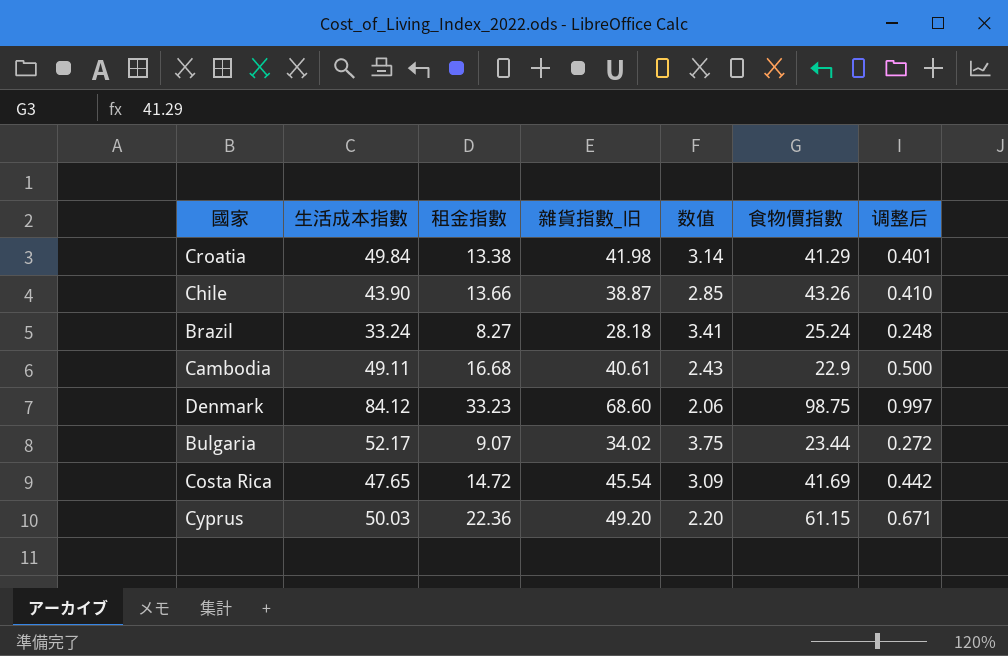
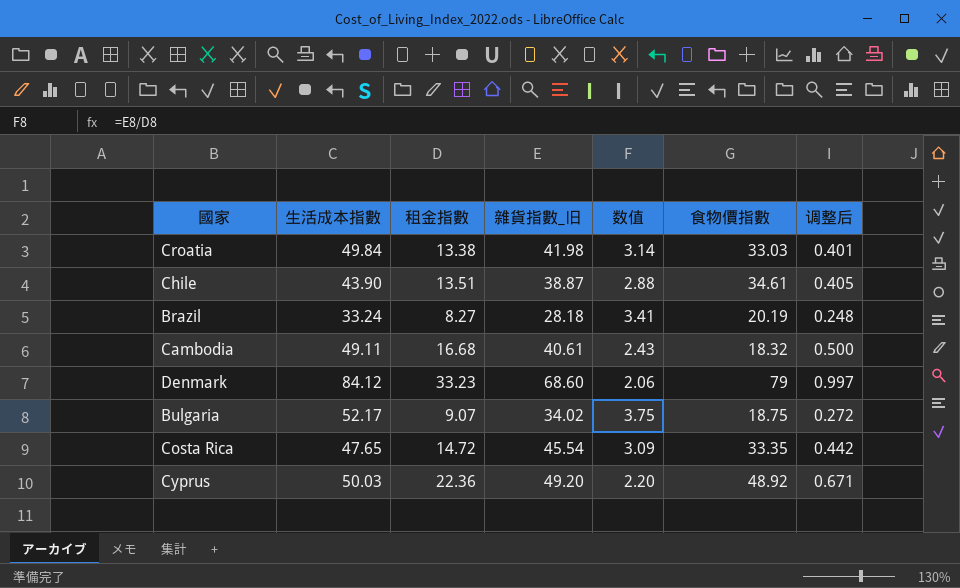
Croatia | 食物價指數: 41.29 -> 33.03
Chile | 租金指數: 13.66 -> 13.51
Chile | 数值: 2.85 -> 2.88
Chile | 食物價指數: 43.26 -> 34.61
Chile | 调整后: 0.410 -> 0.405
Brazil | 食物價指數: 25.24 -> 20.19
Cambodia | 食物價指數: 22.9 -> 18.32
Denmark | 食物價指數: 98.75 -> 79
Bulgaria | 食物價指數: 23.44 -> 18.75
Costa Rica | 食物價指數: 41.69 -> 33.35
Cyprus | 食物價指數: 61.15 -> 48.92

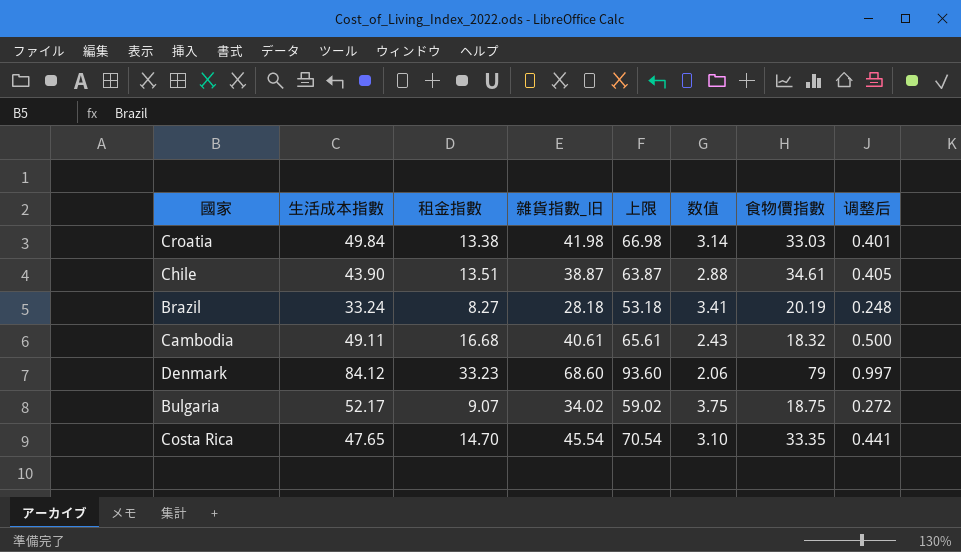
column 上限 | formula: none -> [雜貨指數_旧] + 25
row Cyprus: 50.03 | 22.36 | 49.20 | 2.20 | 48.92 | 0.671 -> none
Costa Rica | 租金指數: 14.72 -> 14.70
Costa Rica | 数值: 3.09 -> 3.10
Costa Rica | 调整后: 0.442 -> 0.441

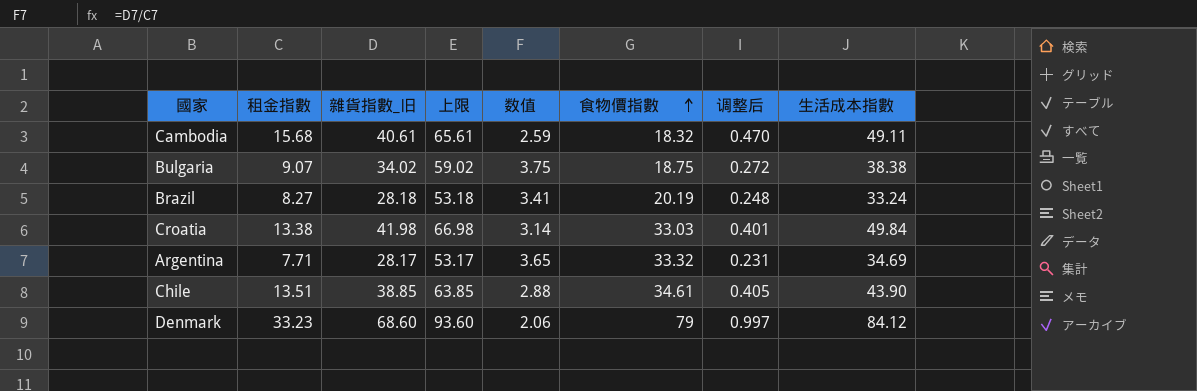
row order: none -> 食物價指數 ascending
column 生活成本指數 | position: 2 -> 8
row Costa Rica: 47.65 | 14.70 | 45.54 | 70.54 | 3.10 | 33.35 | 0.441 -> none
Cambodia | 租金指數: 16.68 -> 15.68
Cambodia | 数值: 2.43 -> 2.59
Cambodia | 调整后: 0.500 -> 0.470
Bulgaria | 生活成本指數: 52.17 -> 38.38
row Argentina: none -> 7.71 | 28.17 | 53.17 | 3.65 | 33.32 | 0.231 | 34.69
Chile | 雜貨指數_旧: 38.87 -> 38.85
Chile | 上限: 63.87 -> 63.85

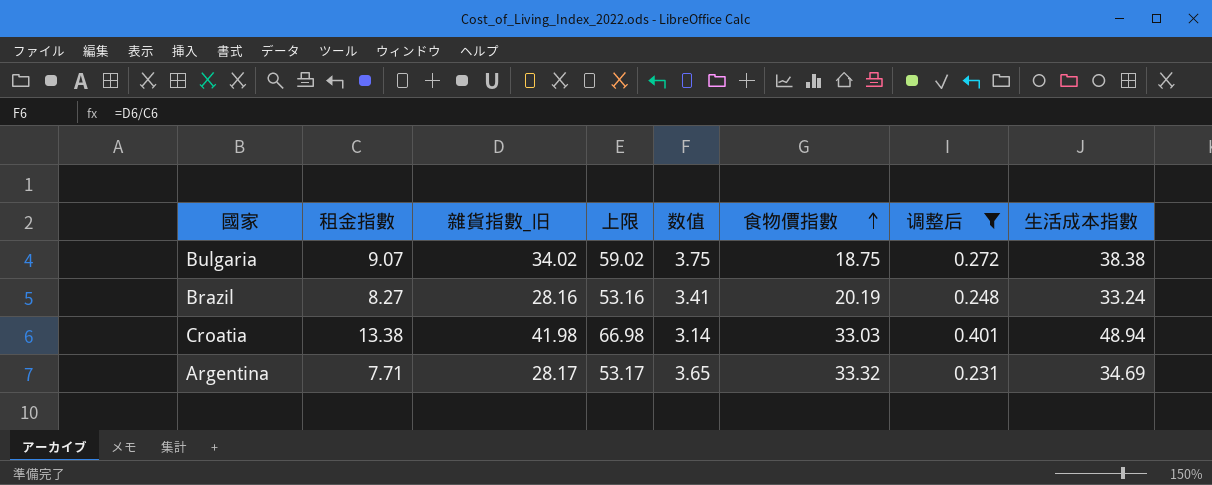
filter: none -> 调整后 <= 0.401
Brazil | 雜貨指數_旧: 28.18 -> 28.16
Brazil | 上限: 53.18 -> 53.16
Croatia | 生活成本指數: 49.84 -> 48.94

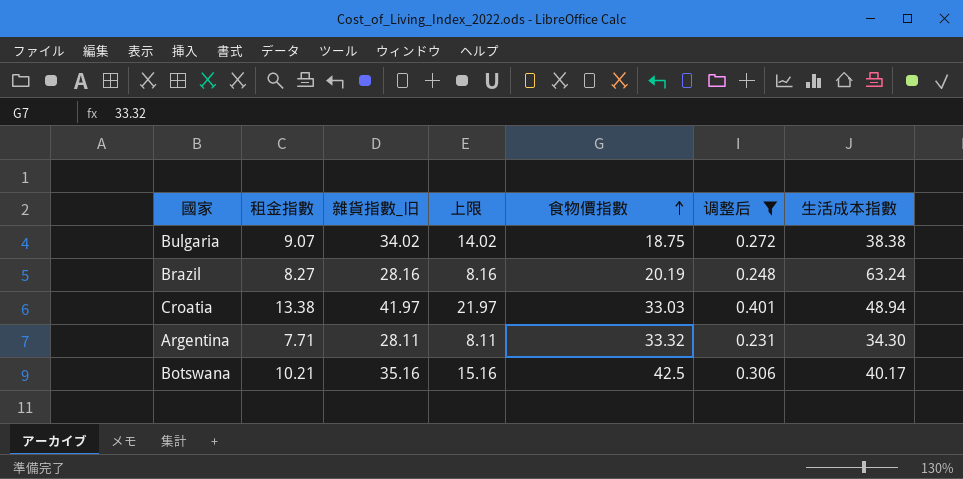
column 数值 | formula: [雜貨指數_旧] / [租金指數] -> none
column 上限 | formula: [雜貨指數_旧] + 25 -> [雜貨指數_旧] - 20
Brazil | 生活成本指數: 33.24 -> 63.24
Croatia | 雜貨指數_旧: 41.98 -> 41.97
Argentina | 雜貨指數_旧: 28.17 -> 28.11
Argentina | 生活成本指數: 34.69 -> 34.30
row Botswana: none -> 10.21 | 35.16 | 15.16 | 42.5 | 0.306 | 40.17

